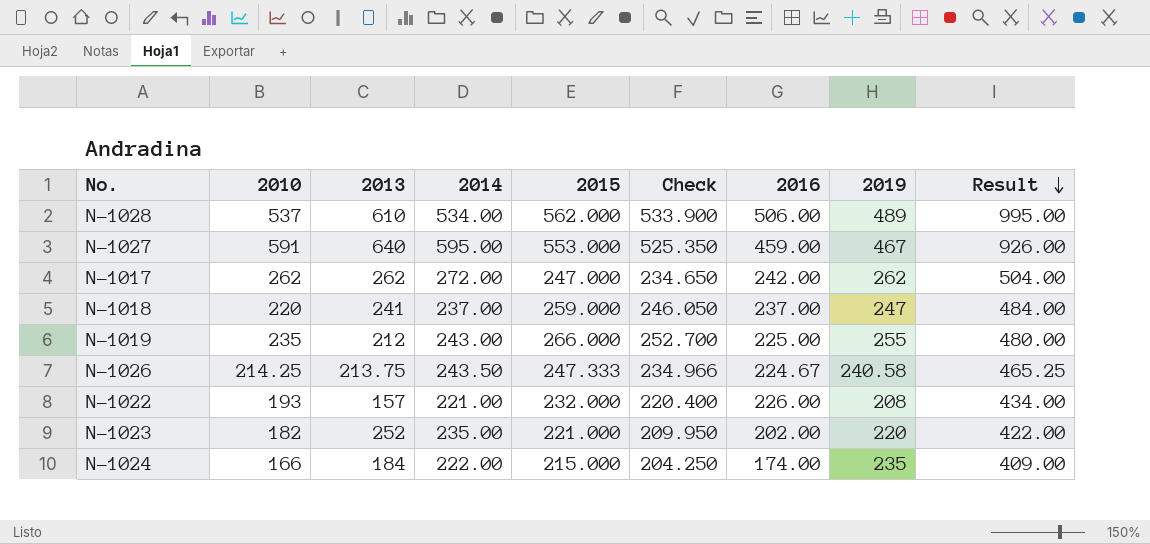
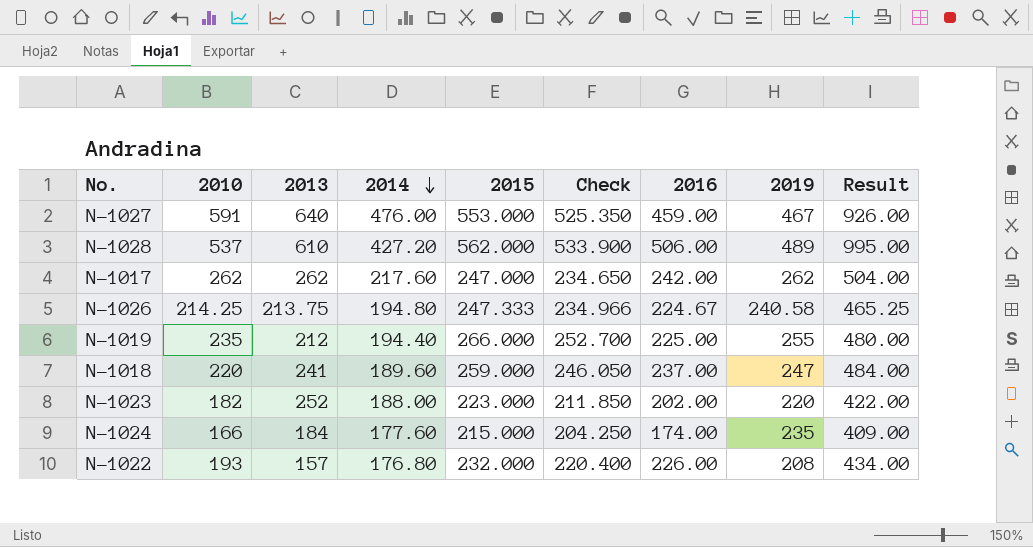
row order: Result descending -> 2014 descending
N-1027 | 2014: 595.00 -> 476.00
N-1028 | 2014: 534.00 -> 427.20
N-1017 | 2014: 272.00 -> 217.60
N-1026 | 2014: 243.50 -> 194.80
N-1019 | 2014: 243.00 -> 194.40
N-1018 | 2014: 237.00 -> 189.60
N-1023 | 2014: 235.00 -> 188.00
N-1023 | 2015: 221.000 -> 223.000
N-1023 | Check: 209.950 -> 211.850
N-1024 | 2014: 222.00 -> 177.60
N-1022 | 2014: 221.00 -> 176.80

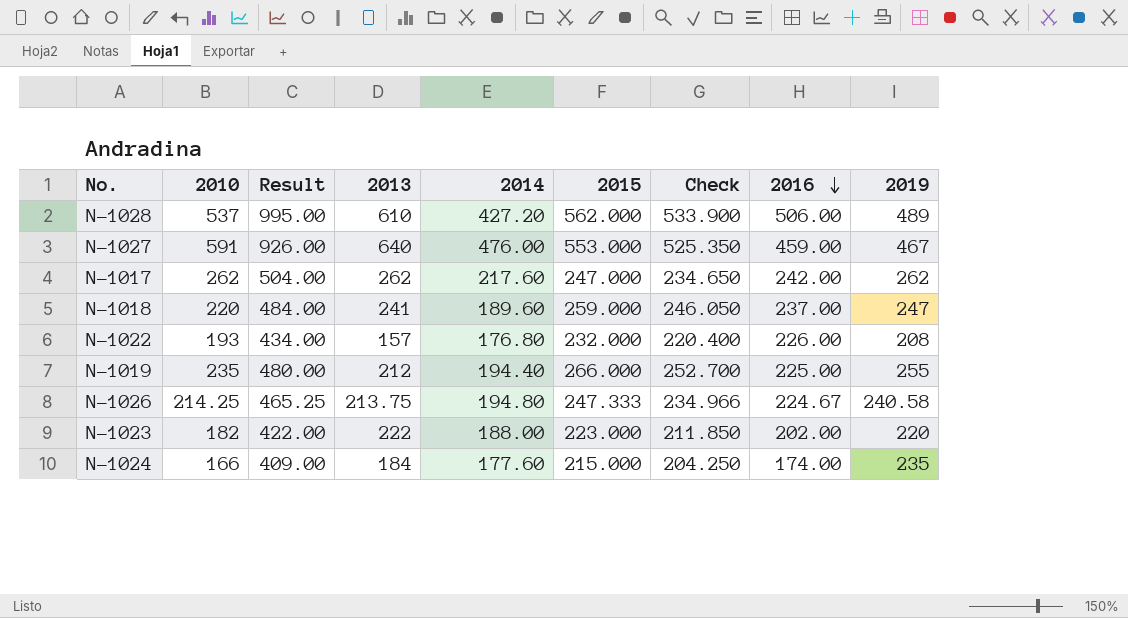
row order: 2014 descending -> 2016 descending
column Result | position: 9 -> 3
N-1023 | 2013: 252 -> 222

